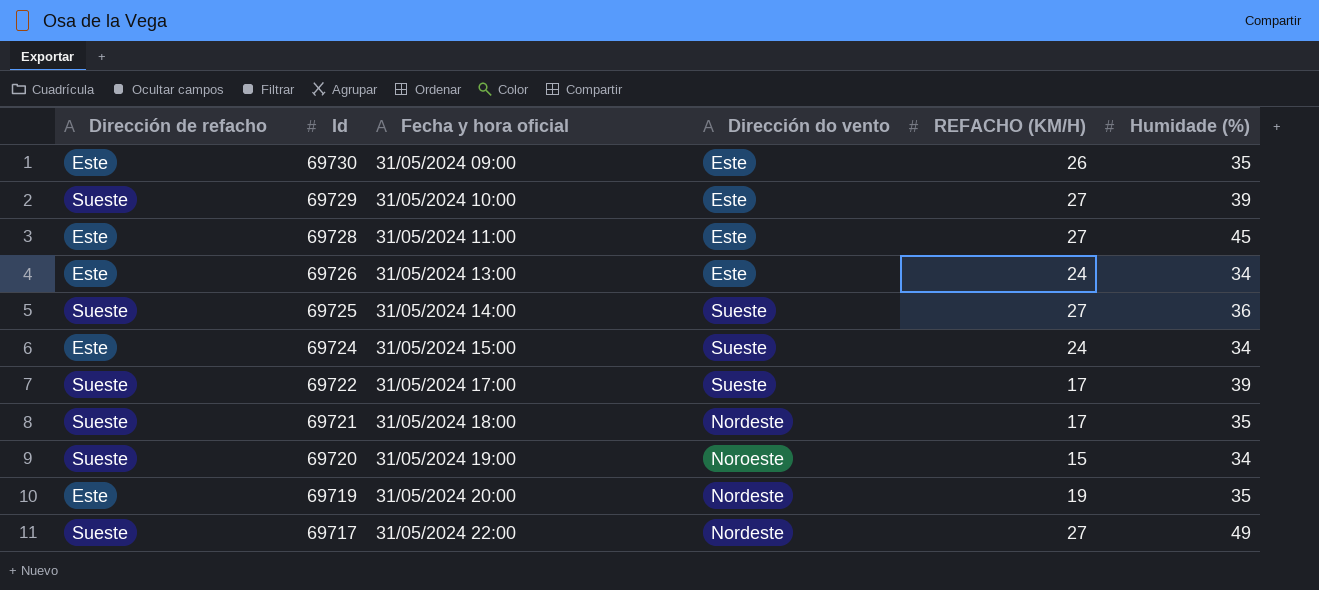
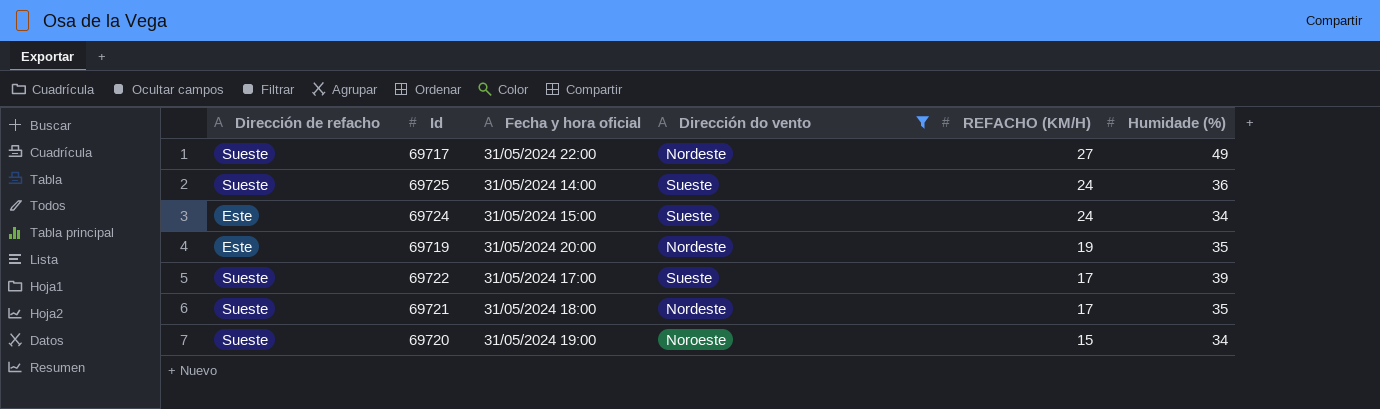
filter: none -> Dirección do vento != Este
row order: Id descending -> REFACHO (KM/H) descending
69725 | REFACHO (KM/H): 27 -> 24

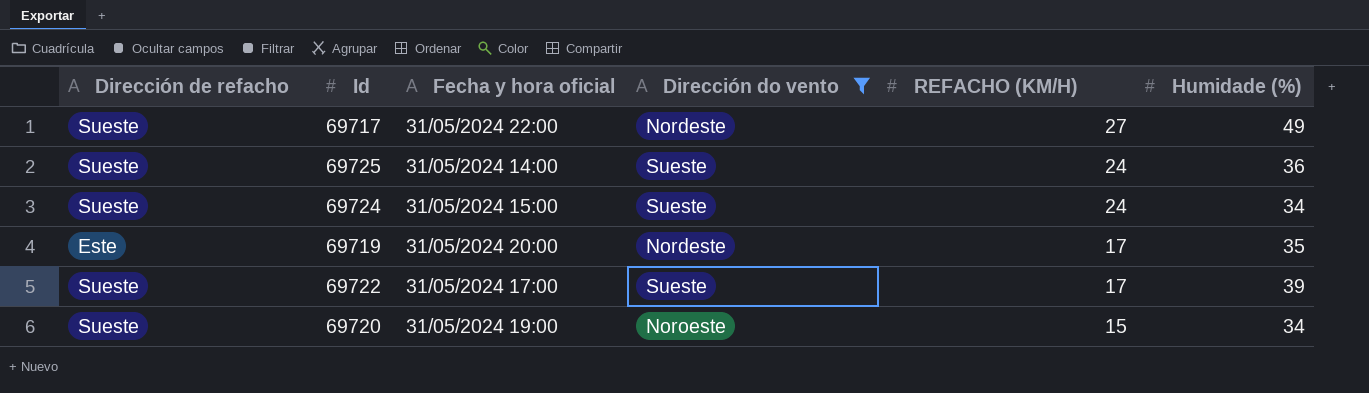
row 69721: Sueste | 31/05/2024 18:00 | Nordeste | 17 | 35 -> none
69724 | Dirección de refacho: Este -> Sueste
69719 | REFACHO (KM/H): 19 -> 17

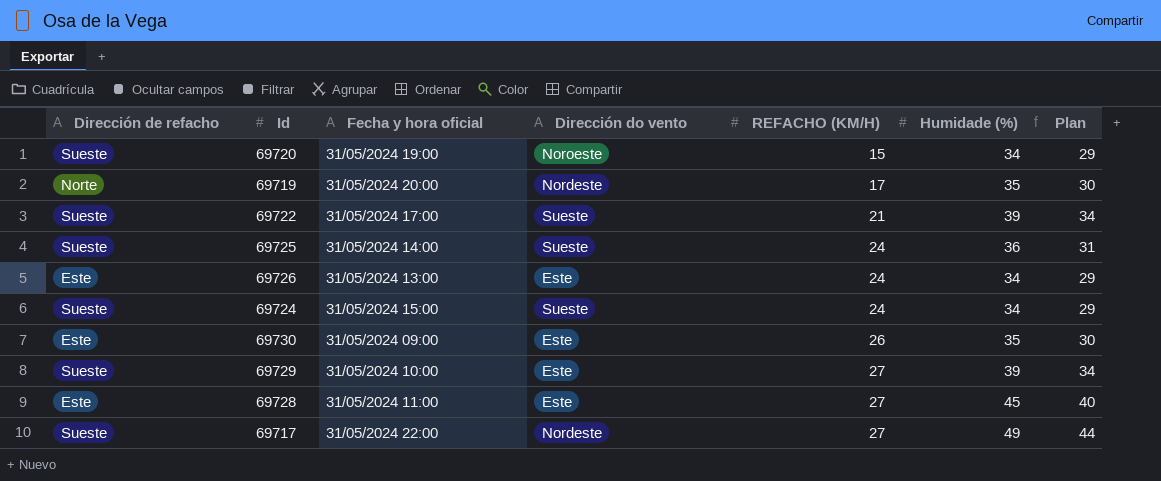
filter: Dirección do vento != Este -> none
row order: REFACHO (KM/H) descending -> REFACHO (KM/H) ascending
column Plan | formula: none -> [Humidade (%)] - 5
69719 | Dirección de refacho: Este -> Norte
69722 | REFACHO (KM/H): 17 -> 21

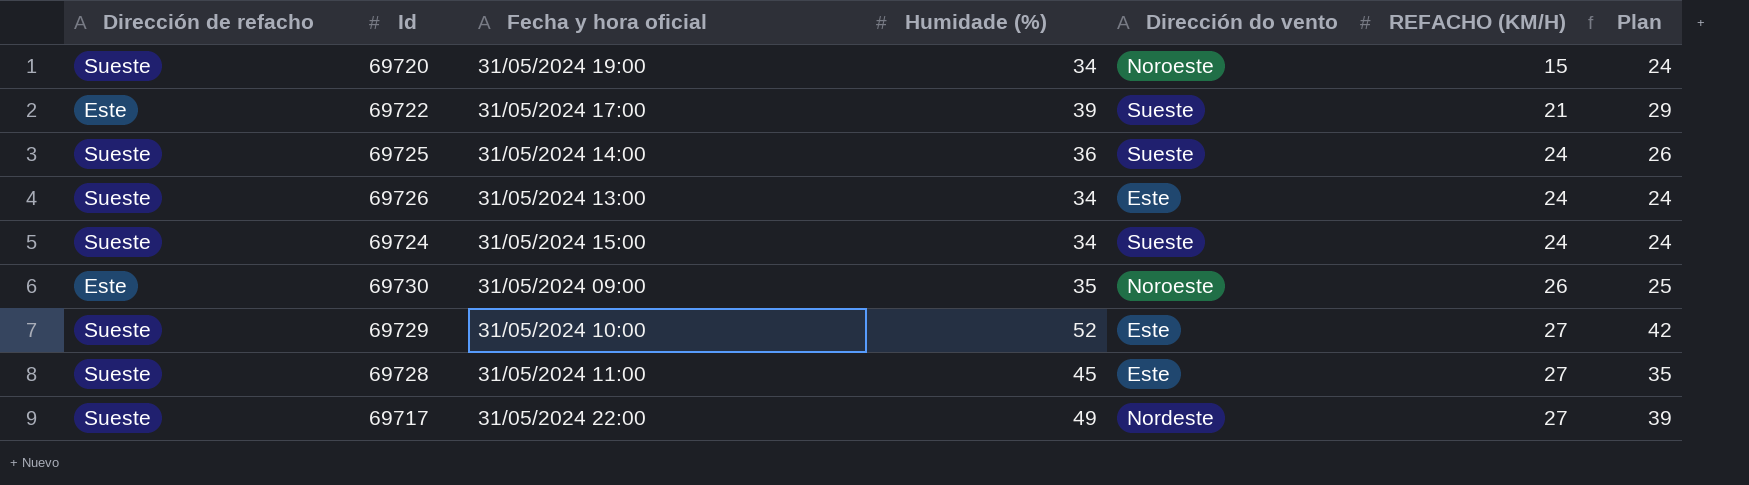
column Humidade (%) | position: 6 -> 4
column Plan | formula: [Humidade (%)] - 5 -> [Humidade (%)] - 10
row 69719: Norte | 31/05/2024 20:00 | Nordeste | 17 | 35 | 30 -> none
69722 | Dirección de refacho: Sueste -> Este
69726 | Dirección de refacho: Este -> Sueste
69730 | Dirección do vento: Este -> Noroeste
69729 | Humidade (%): 39 -> 52
69728 | Dirección de refacho: Este -> Sueste

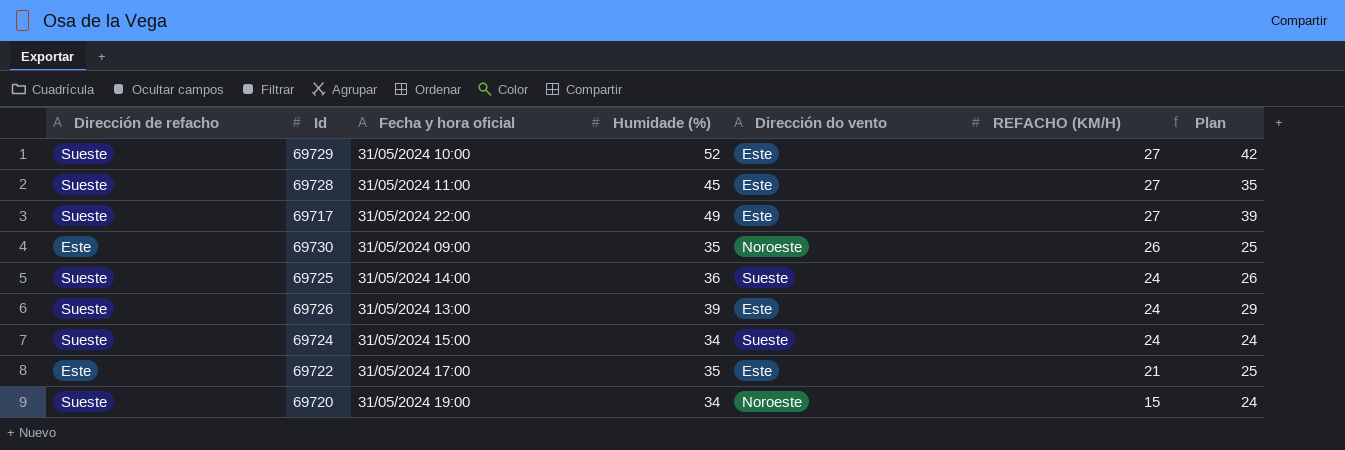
row order: REFACHO (KM/H) ascending -> REFACHO (KM/H) descending
69717 | Dirección do vento: Nordeste -> Este
69726 | Humidade (%): 34 -> 39
69726 | Plan: 24 -> 29
69722 | Humidade (%): 39 -> 35
69722 | Dirección do vento: Sueste -> Este
69722 | Plan: 29 -> 25

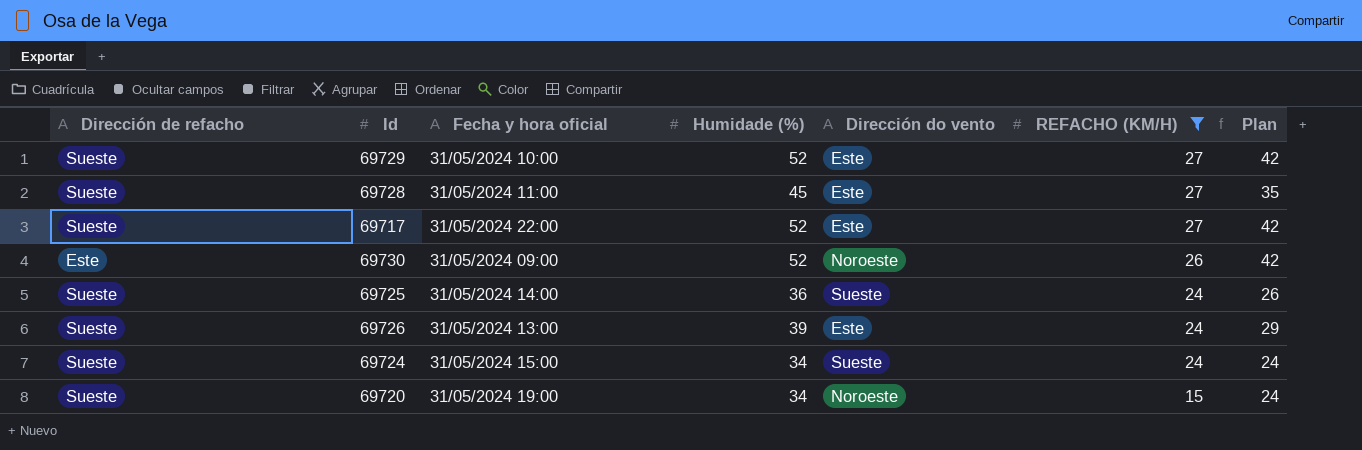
filter: none -> REFACHO (KM/H) != 21
69717 | Humidade (%): 49 -> 52
69717 | Plan: 39 -> 42
69730 | Humidade (%): 35 -> 52
69730 | Plan: 25 -> 42

